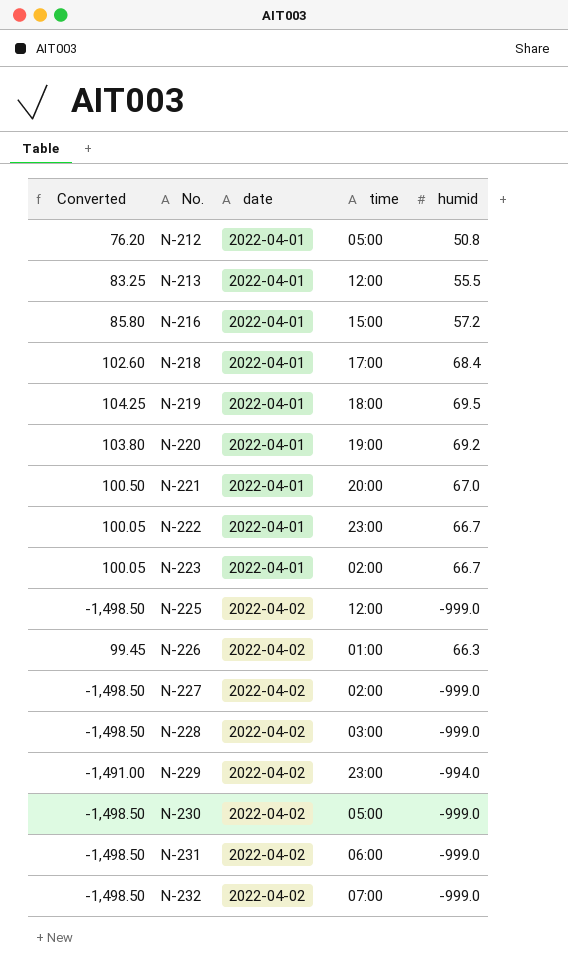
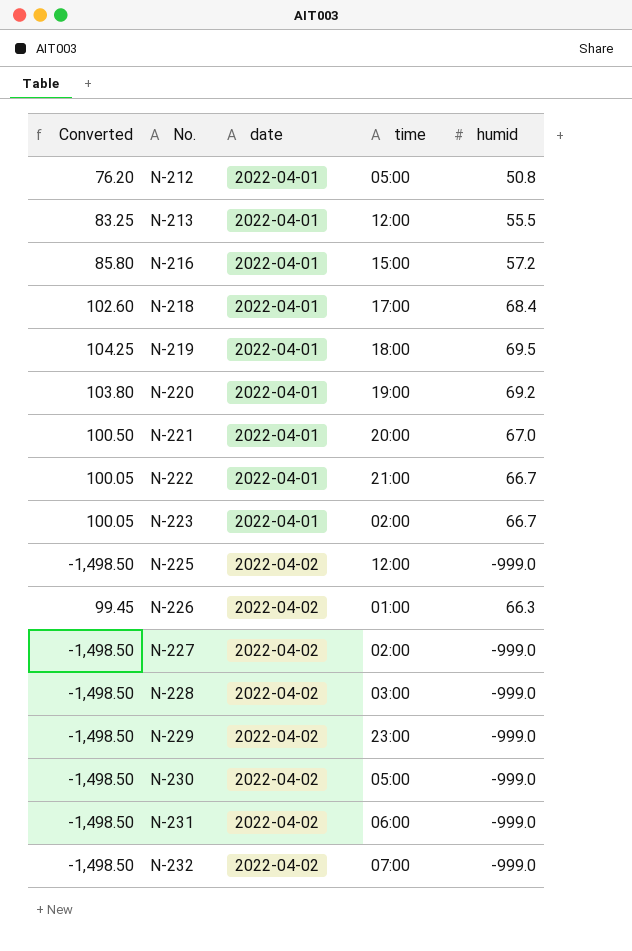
N-222 | time: 23:00 -> 21:00
N-229 | Converted: -1,491.00 -> -1,498.50
N-229 | humid: -994.0 -> -999.0

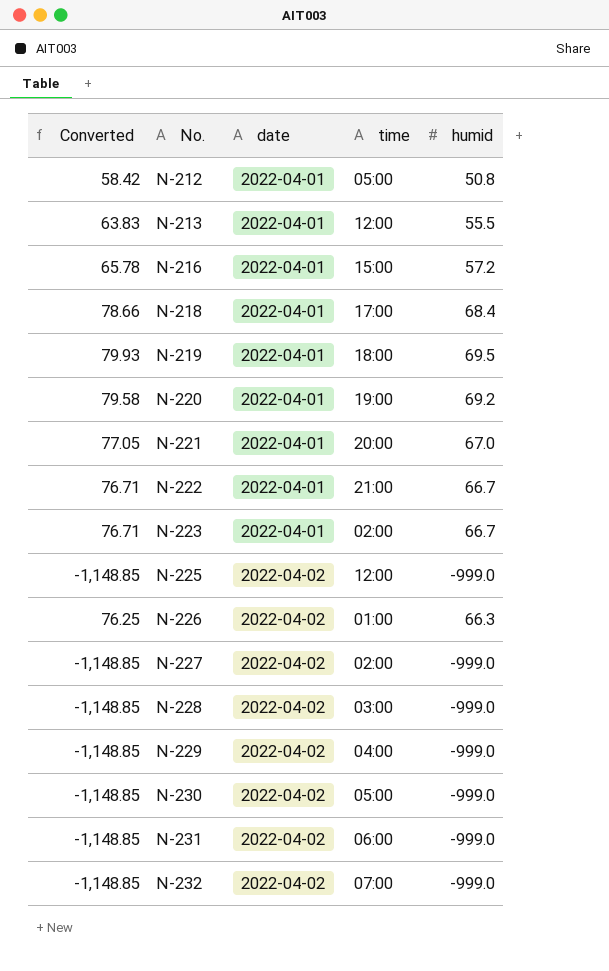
column Converted | formula: [humid] * 1.5 -> [humid] * 1.15
N-229 | time: 23:00 -> 04:00

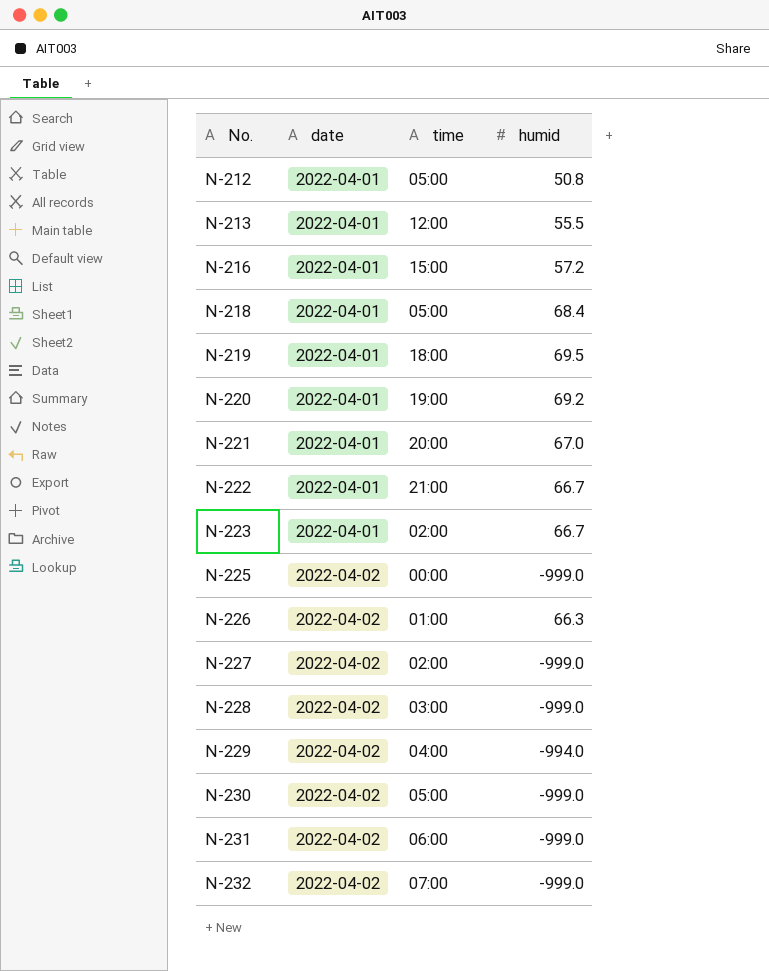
column Converted | formula: [humid] * 1.15 -> none
N-218 | time: 17:00 -> 05:00
N-225 | time: 12:00 -> 00:00
N-229 | humid: -999.0 -> -994.0

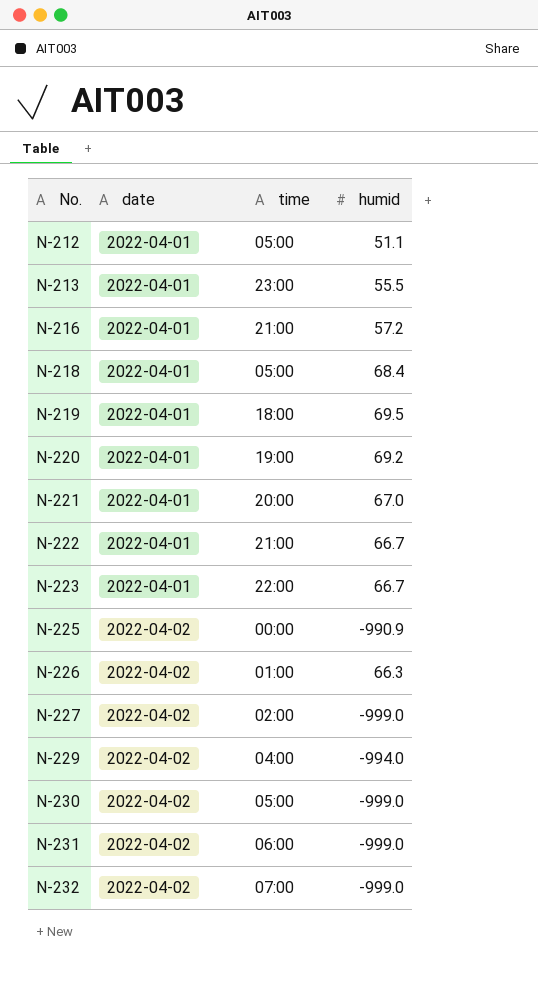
row N-228: 2022-04-02 | 03:00 | -999.0 -> none
N-212 | humid: 50.8 -> 51.1
N-213 | time: 12:00 -> 23:00
N-216 | time: 15:00 -> 21:00
N-223 | time: 02:00 -> 22:00
N-225 | humid: -999.0 -> -990.9

